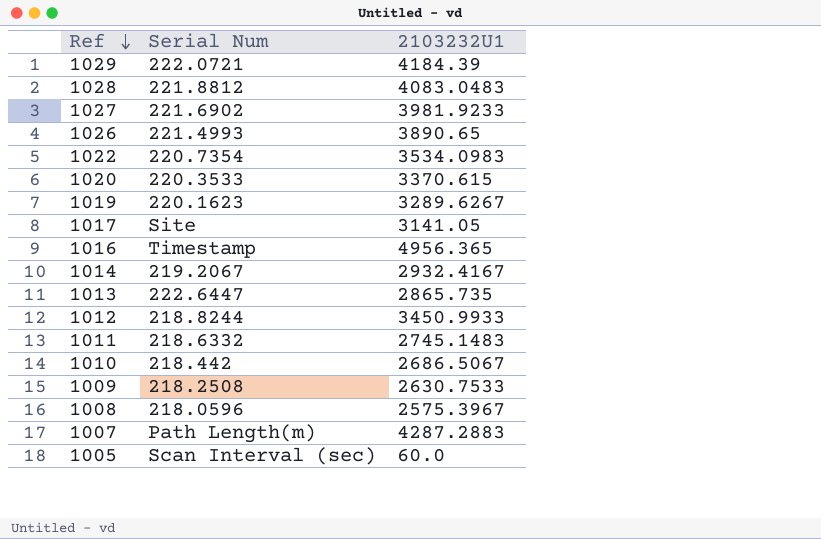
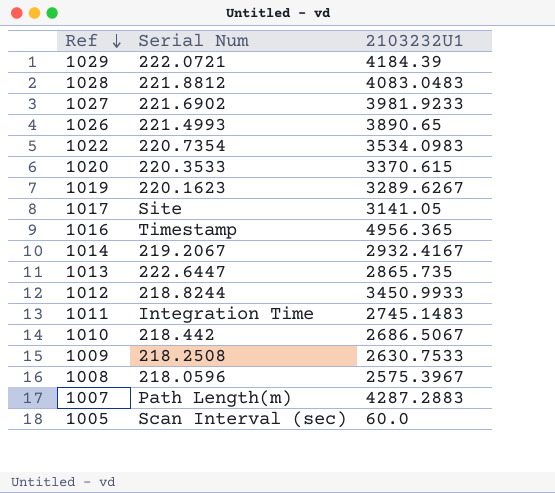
1011 | Serial Num: 218.6332 -> Integration Time

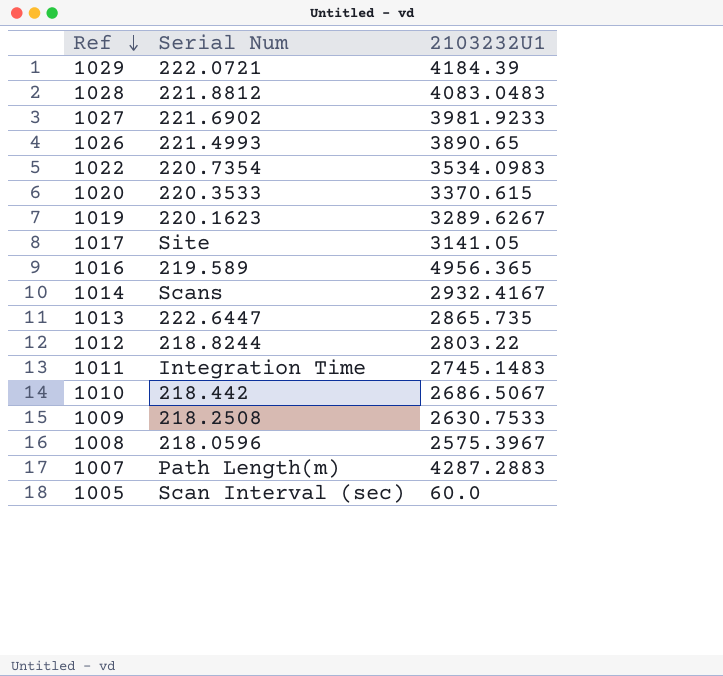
1016 | Serial Num: Timestamp -> 219.589
1014 | Serial Num: 219.2067 -> Scans
1012 | 2103232U1: 3450.9933 -> 2803.22

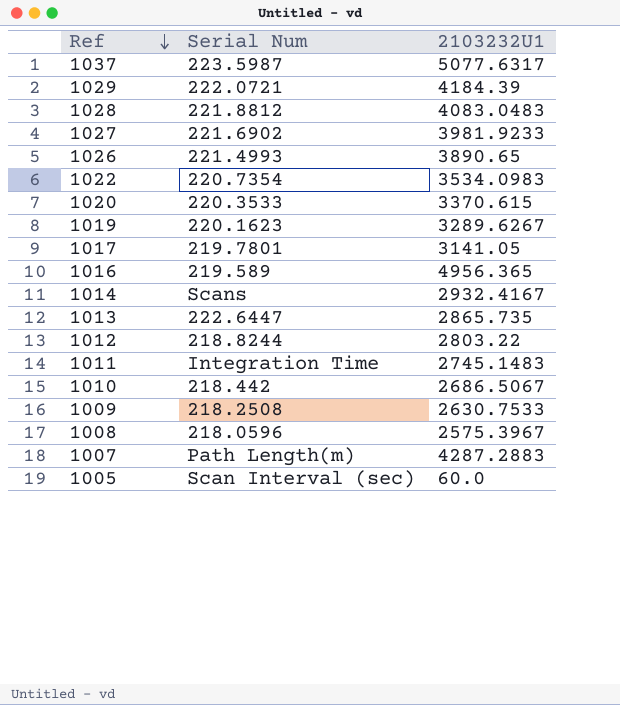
row 1037: none -> 223.5987 | 5077.6317
1017 | Serial Num: Site -> 219.7801

